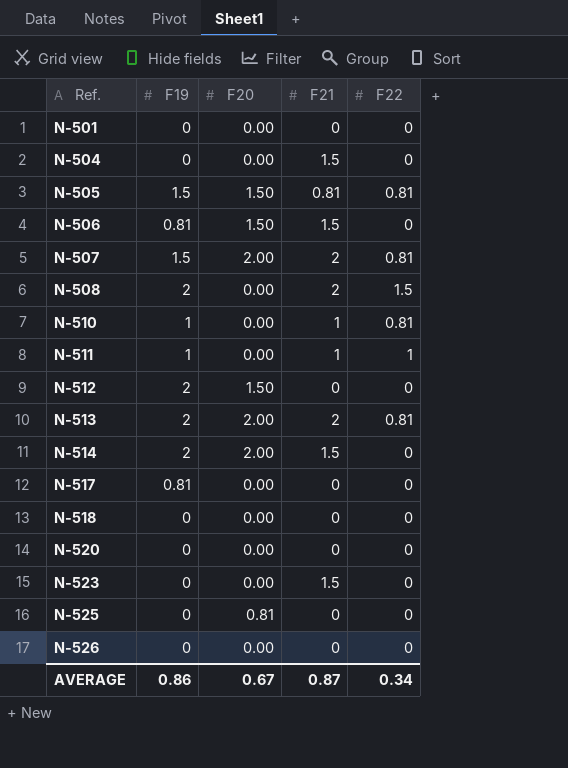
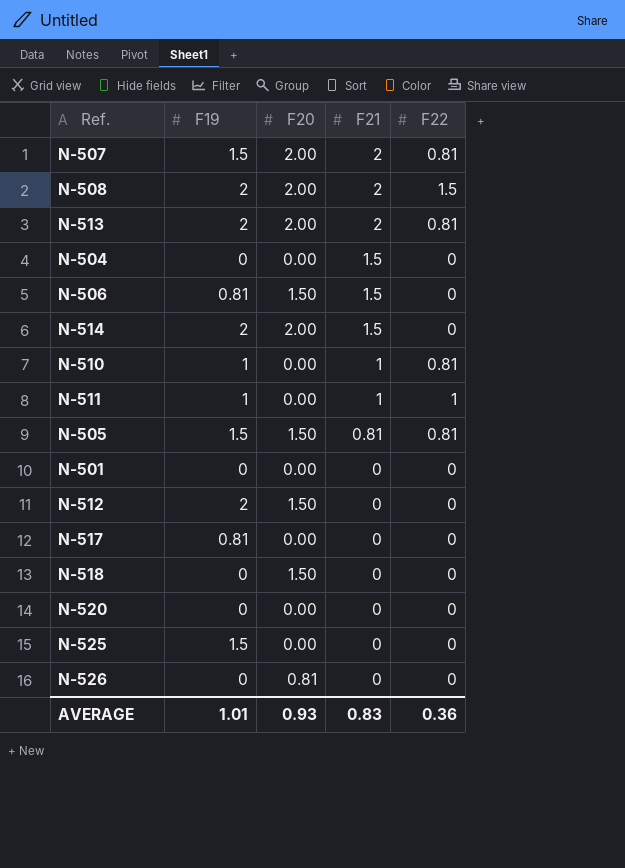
row order: Ref. ascending -> F21 descending
row N-523: 0 | 0.00 | 1.5 | 0 -> none
N-508 | F20: 0.00 -> 2.00
N-518 | F20: 0.00 -> 1.50
N-525 | F19: 0 -> 1.5
N-525 | F20: 0.81 -> 0.00
N-526 | F20: 0.00 -> 0.81
AVERAGE | F19: 0.86 -> 1.01
AVERAGE | F20: 0.67 -> 0.93
AVERAGE | F21: 0.87 -> 0.83
AVERAGE | F22: 0.34 -> 0.36

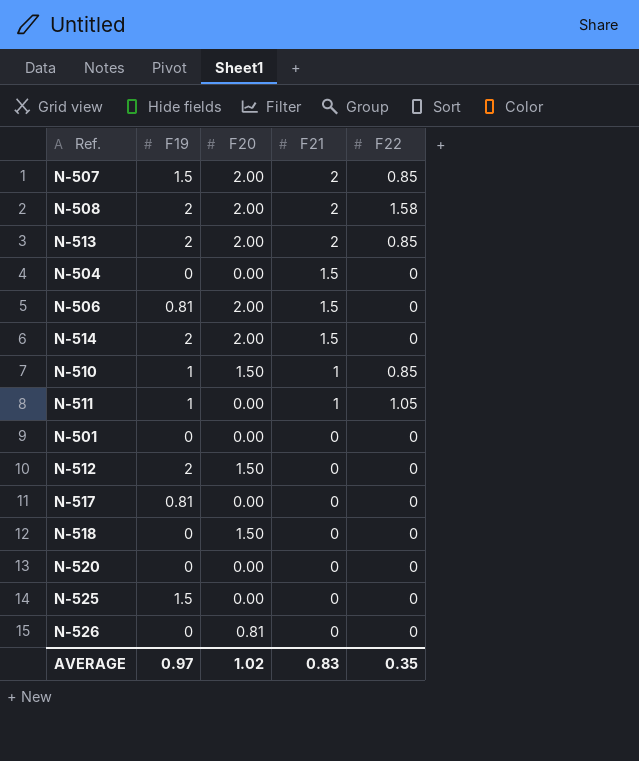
row N-505: 1.5 | 1.50 | 0.81 | 0.81 -> none
N-507 | F22: 0.81 -> 0.85
N-508 | F22: 1.5 -> 1.58
N-513 | F22: 0.81 -> 0.85
N-506 | F20: 1.50 -> 2.00
N-510 | F20: 0.00 -> 1.50
N-510 | F22: 0.81 -> 0.85
N-511 | F22: 1 -> 1.05
AVERAGE | F19: 1.01 -> 0.97
AVERAGE | F20: 0.93 -> 1.02
AVERAGE | F22: 0.36 -> 0.35

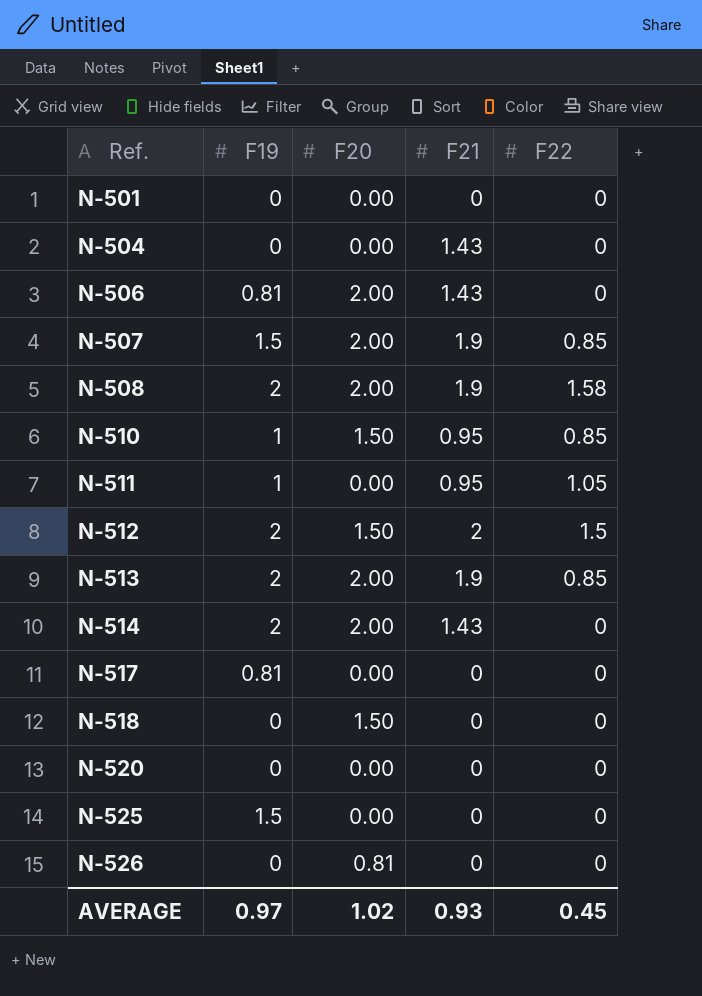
row order: F21 descending -> Ref. ascending
N-504 | F21: 1.5 -> 1.43
N-506 | F21: 1.5 -> 1.43
N-507 | F21: 2 -> 1.9
N-508 | F21: 2 -> 1.9
N-510 | F21: 1 -> 0.95
N-511 | F21: 1 -> 0.95
N-512 | F21: 0 -> 2
N-512 | F22: 0 -> 1.5
N-513 | F21: 2 -> 1.9
N-514 | F21: 1.5 -> 1.43
AVERAGE | F21: 0.83 -> 0.93
AVERAGE | F22: 0.35 -> 0.45

